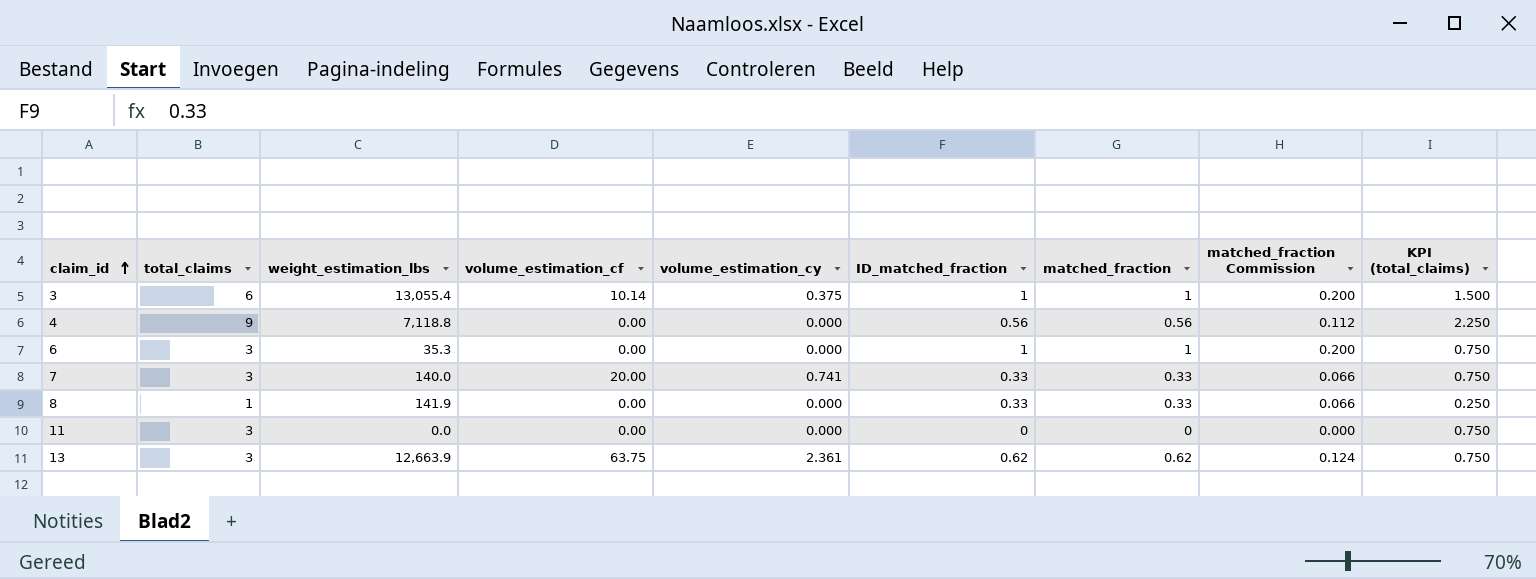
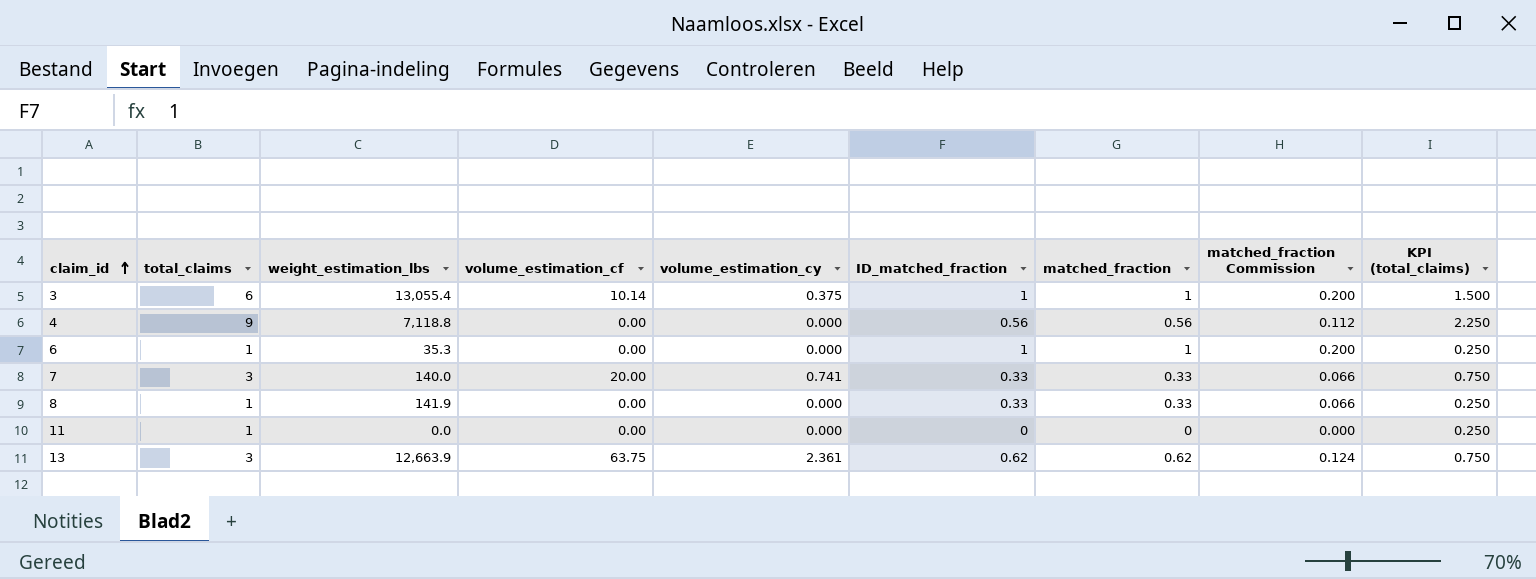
6 | total_claims: 3 -> 1
6 | KPI (total_claims): 0.750 -> 0.250
11 | total_claims: 3 -> 1
11 | KPI (total_claims): 0.750 -> 0.250

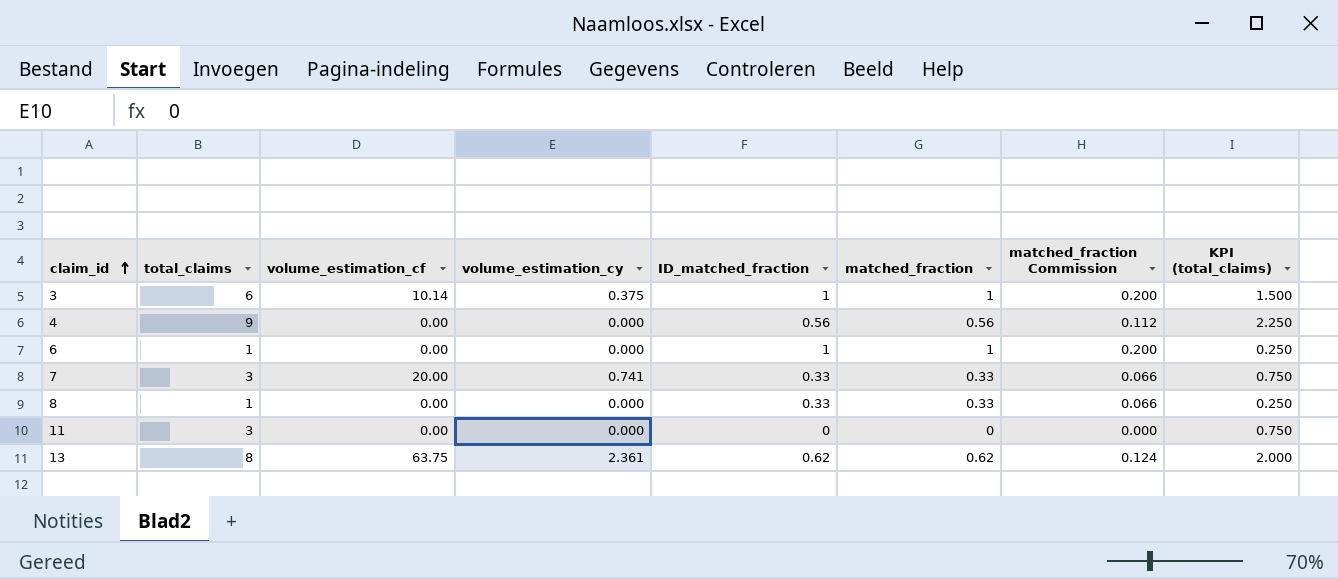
column weight_estimation_lbs | position: 3 -> none
11 | total_claims: 1 -> 3
11 | KPI (total_claims): 0.250 -> 0.750
13 | total_claims: 3 -> 8
13 | KPI (total_claims): 0.750 -> 2.000

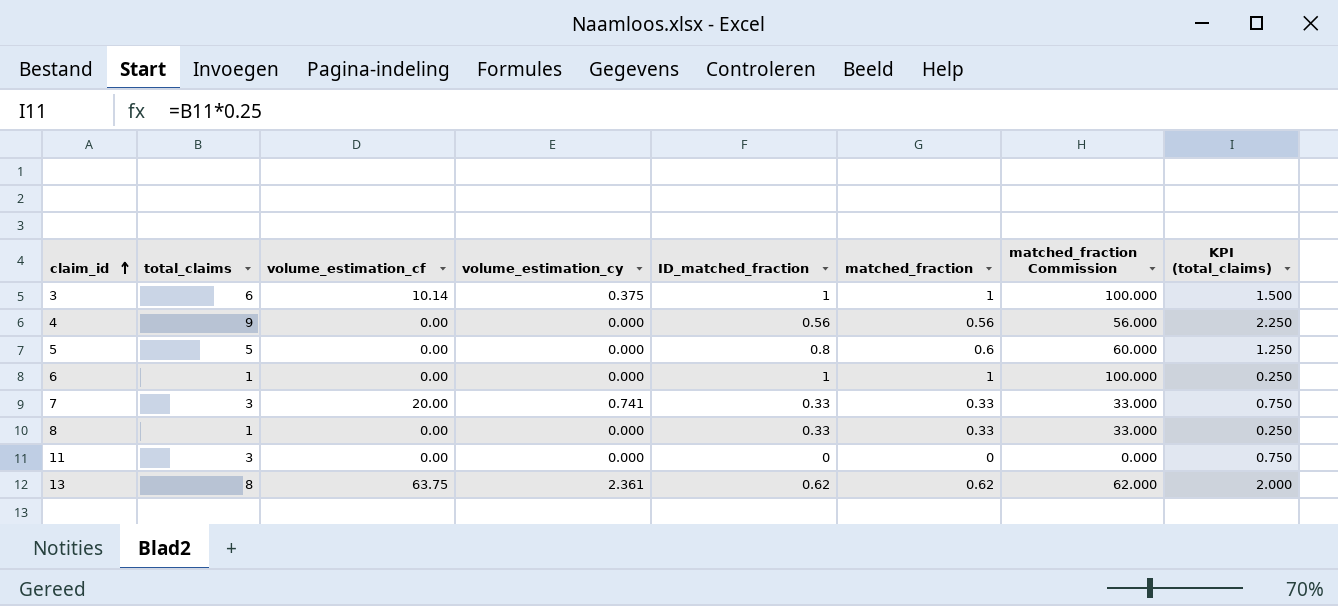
column matched_fraction Commission | formula: [matched_fraction] * 0.2 -> [matched_fraction] * 100
row 5: none -> 5 | 0.00 | 0.000 | 0.8 | 0.6 | 60.000 | 1.250

